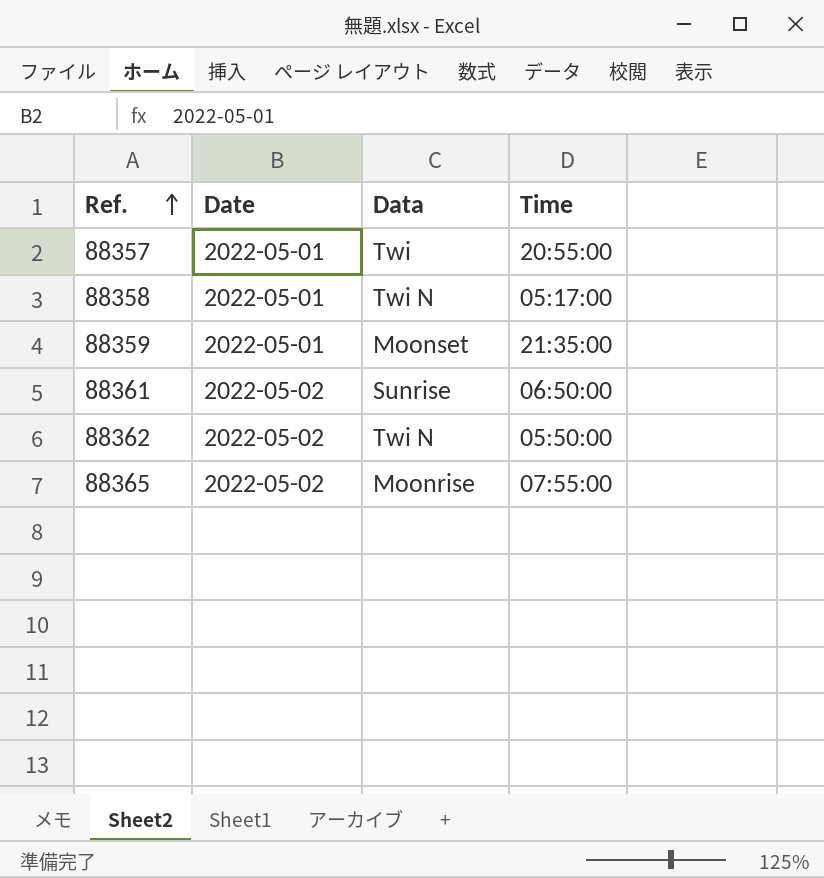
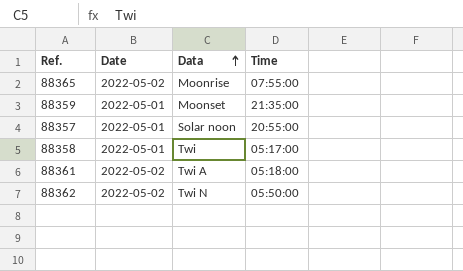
row order: Ref. ascending -> Data ascending
88357 | Data: Twi -> Solar noon
88358 | Data: Twi N -> Twi
88361 | Data: Sunrise -> Twi A
88361 | Time: 06:50:00 -> 05:18:00

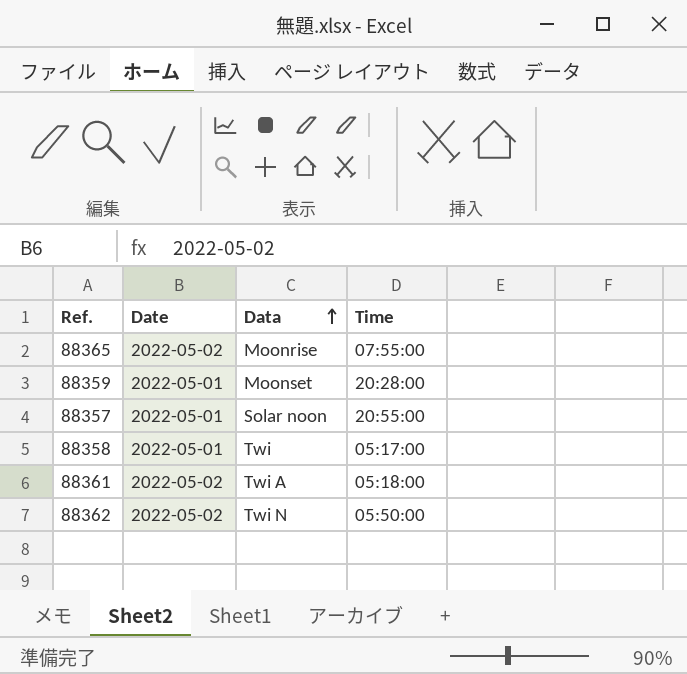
88359 | Time: 21:35:00 -> 20:28:00

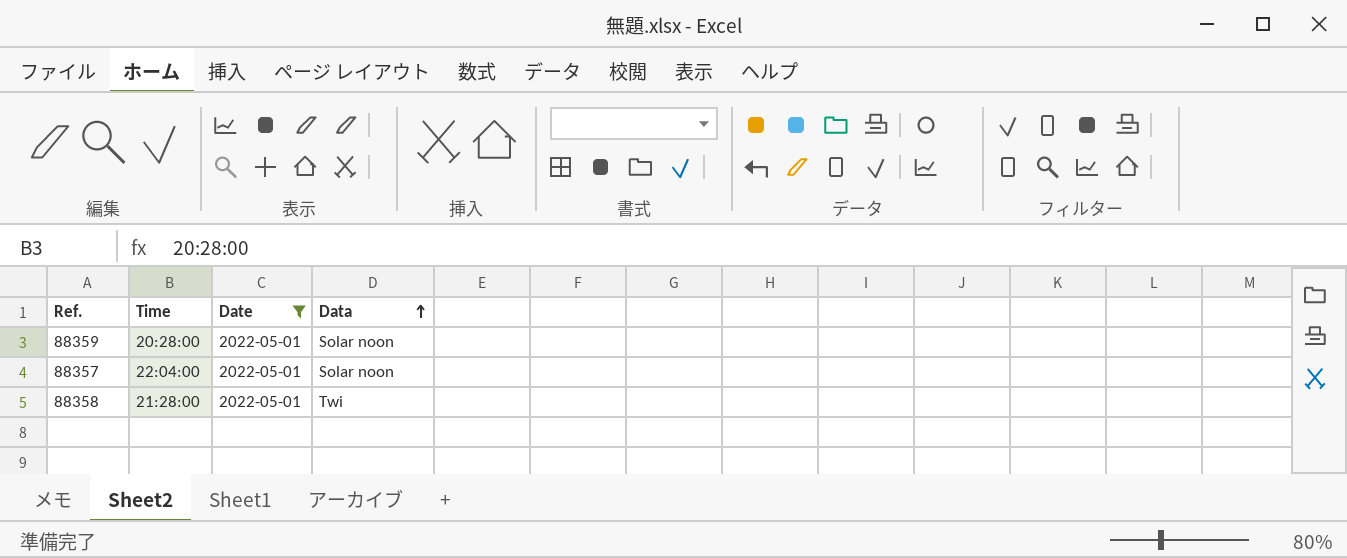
filter: none -> Date = 2022-05-01
column Time | position: 4 -> 2
88359 | Data: Moonset -> Solar noon
88357 | Time: 20:55:00 -> 22:04:00
88358 | Time: 05:17:00 -> 21:28:00

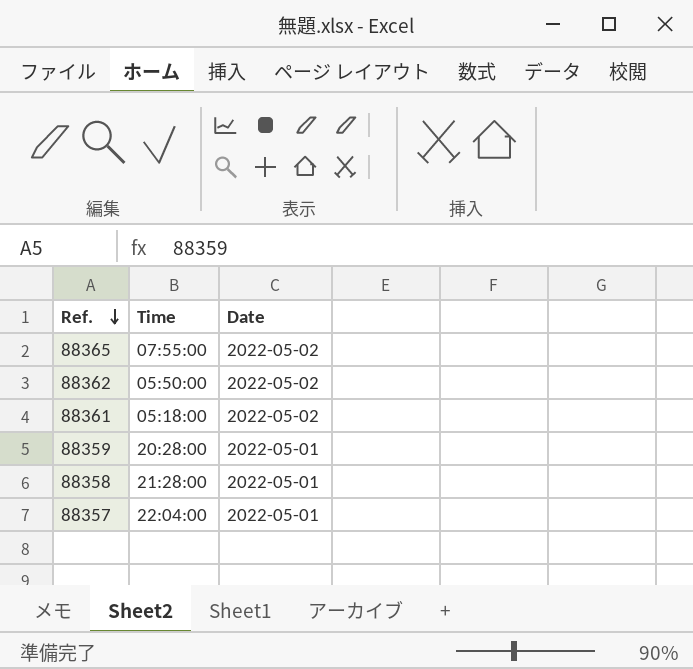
filter: Date = 2022-05-01 -> none
row order: Data ascending -> Ref. descending
column Data | position: 4 -> none

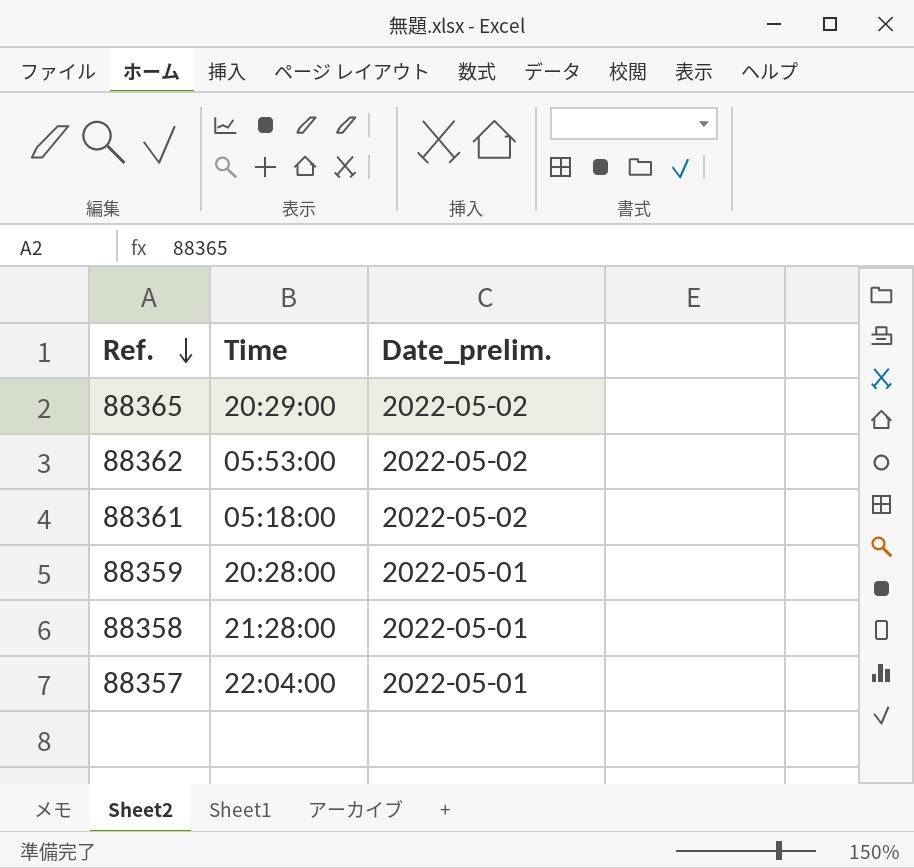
column name: Date -> Date_prelim.
88365 | Time: 07:55:00 -> 20:29:00
88362 | Time: 05:50:00 -> 05:53:00

